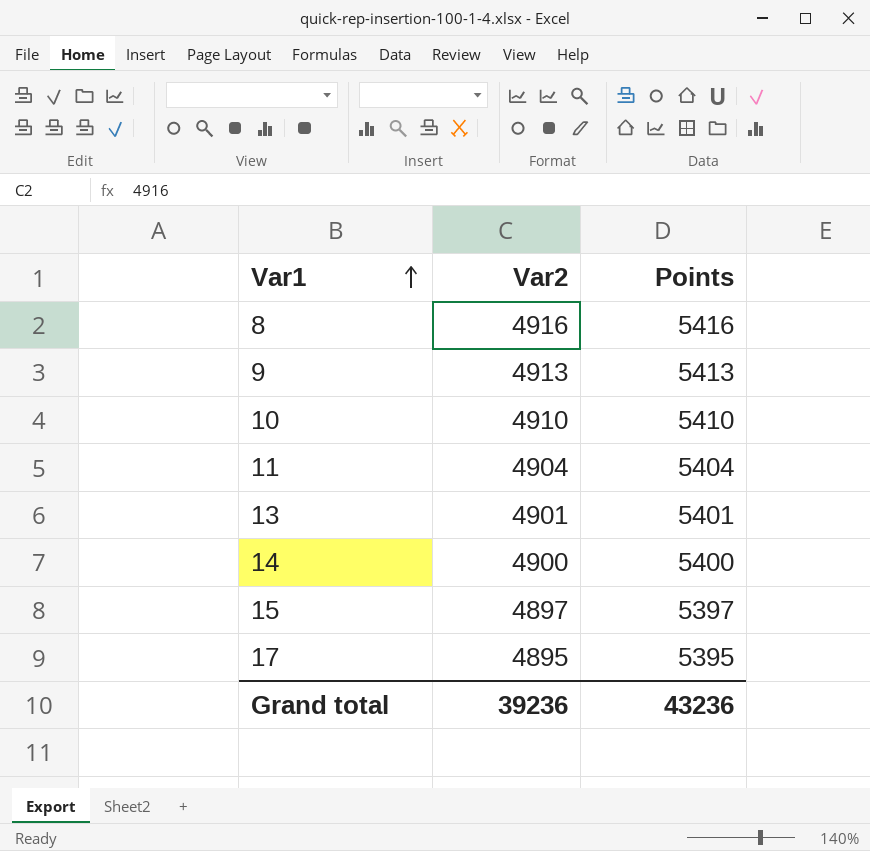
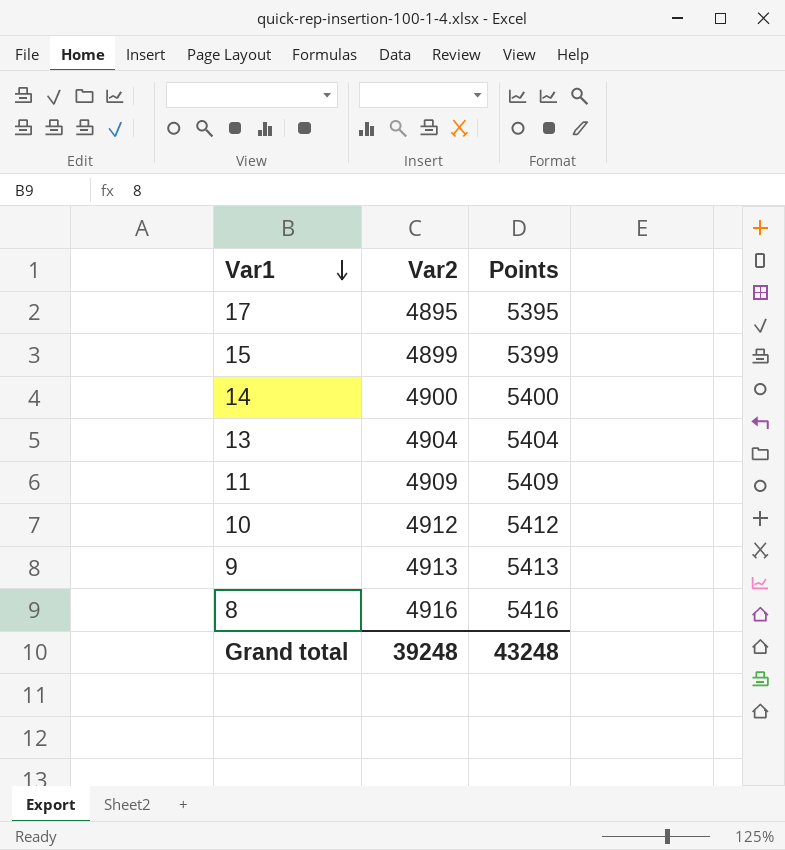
row order: Var1 ascending -> Var1 descending
15 | Var2: 4897 -> 4899
15 | Points: 5397 -> 5399
13 | Var2: 4901 -> 4904
13 | Points: 5401 -> 5404
11 | Var2: 4904 -> 4909
11 | Points: 5404 -> 5409
10 | Var2: 4910 -> 4912
10 | Points: 5410 -> 5412
Grand total | Var2: 39236 -> 39248
Grand total | Points: 43236 -> 43248

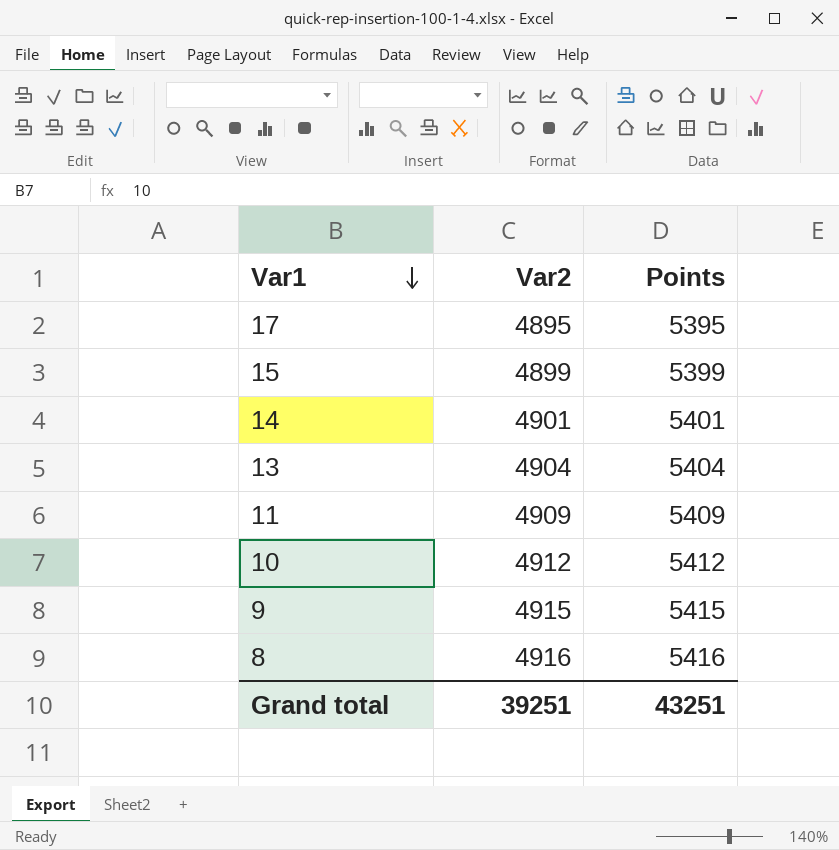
14 | Var2: 4900 -> 4901
14 | Points: 5400 -> 5401
9 | Var2: 4913 -> 4915
9 | Points: 5413 -> 5415
Grand total | Var2: 39248 -> 39251
Grand total | Points: 43248 -> 43251

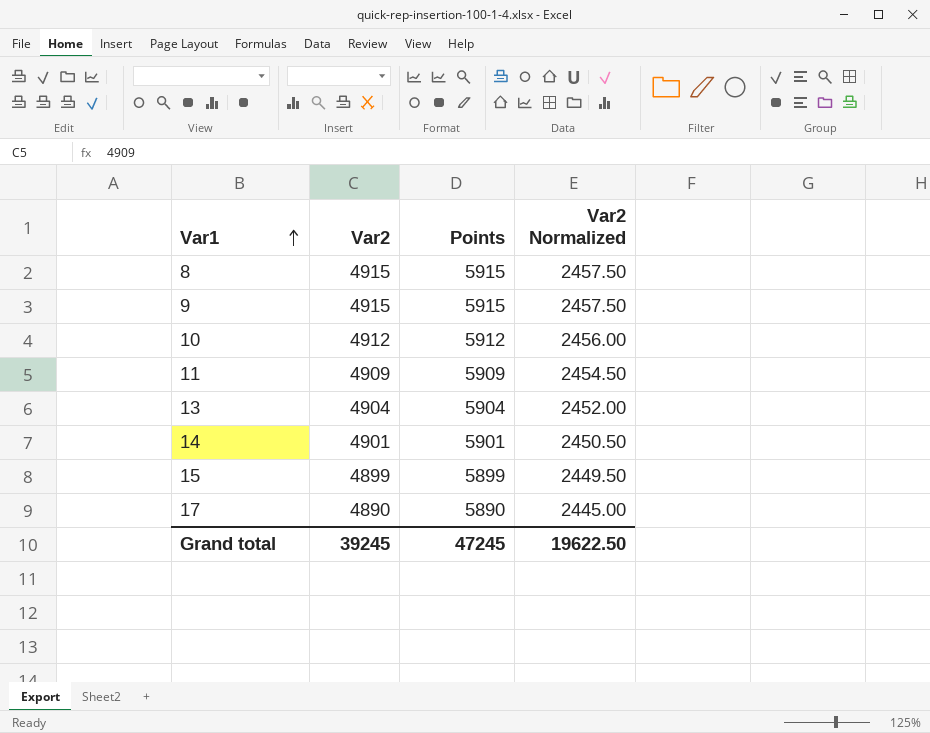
row order: Var1 descending -> Var1 ascending
column Points | formula: [Var2] + 500 -> [Var2] + 1000
column Var2 Normalized | formula: none -> [Var2] * 0.5
8 | Var2: 4916 -> 4915
17 | Var2: 4895 -> 4890
Grand total | Var2: 39251 -> 39245
Grand total | Points: 43251 -> 47245

